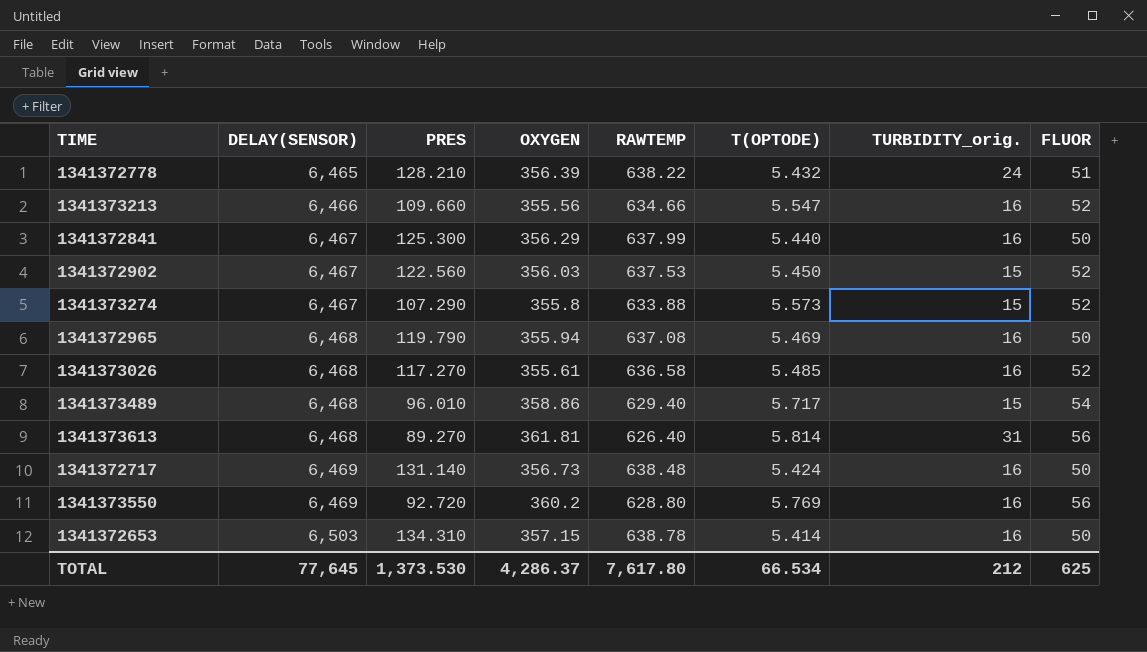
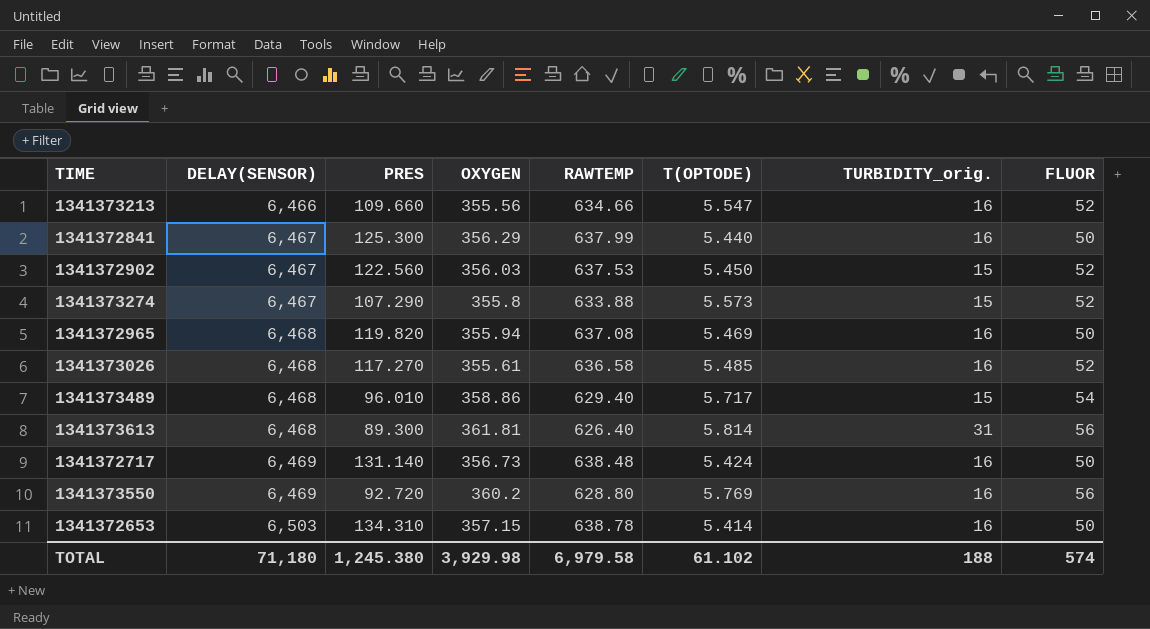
row 1341372778: 6,465 | 128.210 | 356.39 | 638.22 | 5.432 | 24 | 51 -> none
1341372965 | PRES: 119.790 -> 119.820
1341373613 | PRES: 89.270 -> 89.300
TOTAL | DELAY(SENSOR): 77,645 -> 71,180
TOTAL | PRES: 1,373.530 -> 1,245.380
TOTAL | OXYGEN: 4,286.37 -> 3,929.98
TOTAL | RAWTEMP: 7,617.80 -> 6,979.58
TOTAL | T(OPTODE): 66.534 -> 61.102
TOTAL | TURBIDITY_orig.: 212 -> 188
TOTAL | FLUOR: 625 -> 574

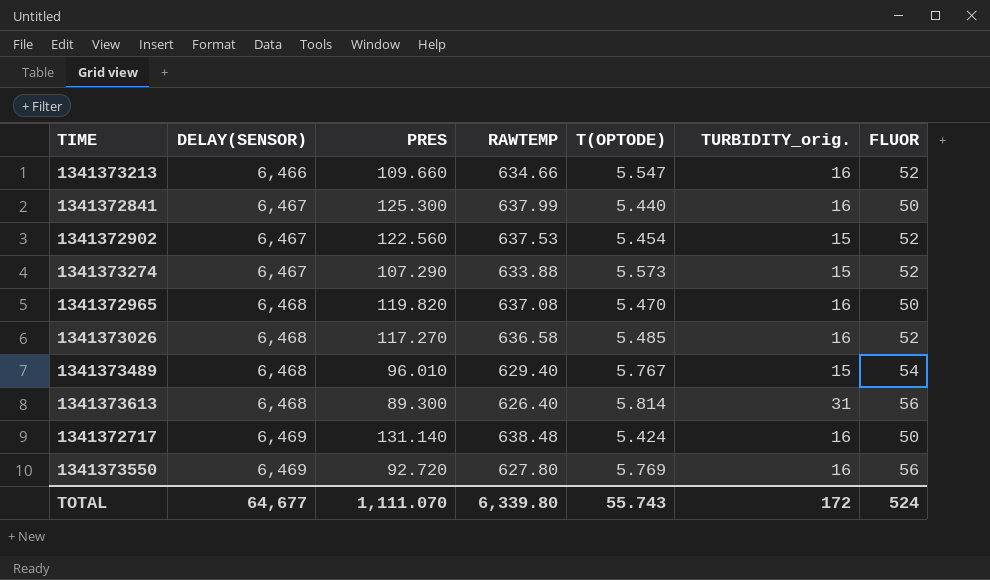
column OXYGEN | position: 4 -> none
row 1341372653: 6,503 | 134.310 | 357.15 | 638.78 | 5.414 | 16 | 50 -> none
1341372902 | T(OPTODE): 5.450 -> 5.454
1341372965 | T(OPTODE): 5.469 -> 5.470
1341373489 | T(OPTODE): 5.717 -> 5.767
1341373550 | RAWTEMP: 628.80 -> 627.80
TOTAL | DELAY(SENSOR): 71,180 -> 64,677
TOTAL | PRES: 1,245.380 -> 1,111.070
TOTAL | RAWTEMP: 6,979.58 -> 6,339.80
TOTAL | T(OPTODE): 61.102 -> 55.743
TOTAL | TURBIDITY_orig.: 188 -> 172
TOTAL | FLUOR: 574 -> 524

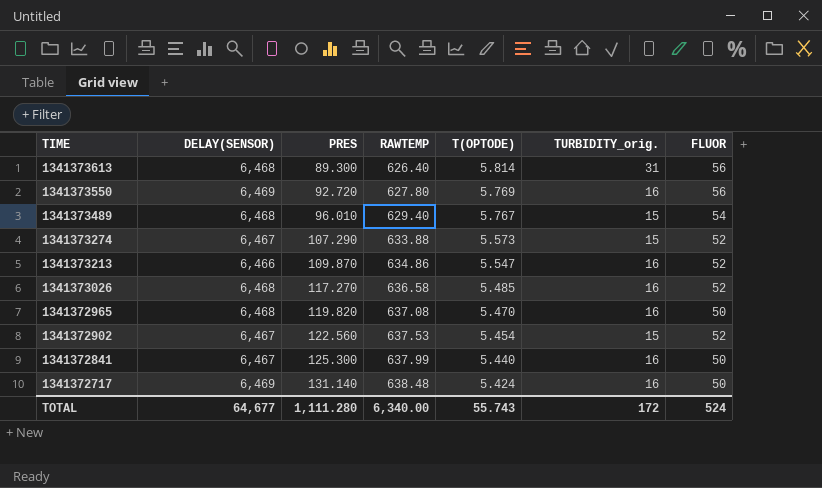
row order: DELAY(SENSOR) ascending -> TIME descending
1341373213 | PRES: 109.660 -> 109.870
1341373213 | RAWTEMP: 634.66 -> 634.86
TOTAL | PRES: 1,111.070 -> 1,111.280
TOTAL | RAWTEMP: 6,339.80 -> 6,340.00

